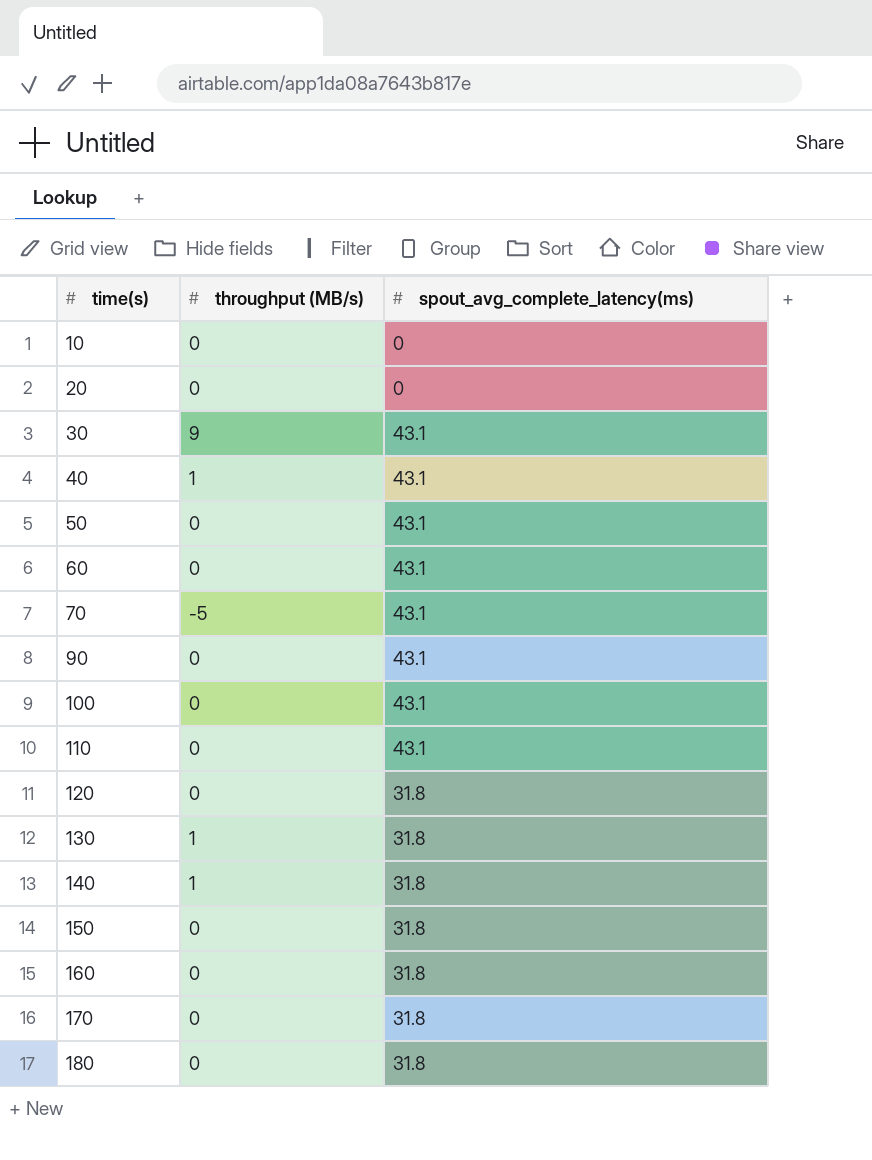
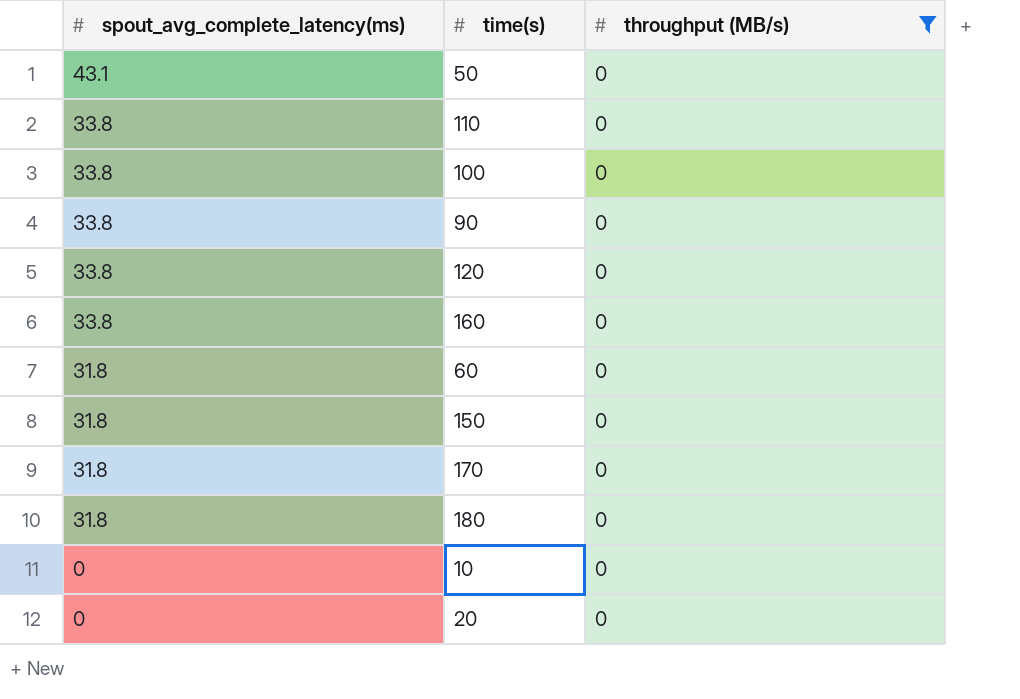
filter: none -> throughput (MB/s) = 0
row order: time(s) ascending -> spout_avg_complete_latency(ms) descending
column spout_avg_complete_latency(ms) | position: 3 -> 1
110 | spout_avg_complete_latency(ms): 43.1 -> 33.8
100 | spout_avg_complete_latency(ms): 43.1 -> 33.8
90 | spout_avg_complete_latency(ms): 43.1 -> 33.8
120 | spout_avg_complete_latency(ms): 31.8 -> 33.8
160 | spout_avg_complete_latency(ms): 31.8 -> 33.8
60 | spout_avg_complete_latency(ms): 43.1 -> 31.8

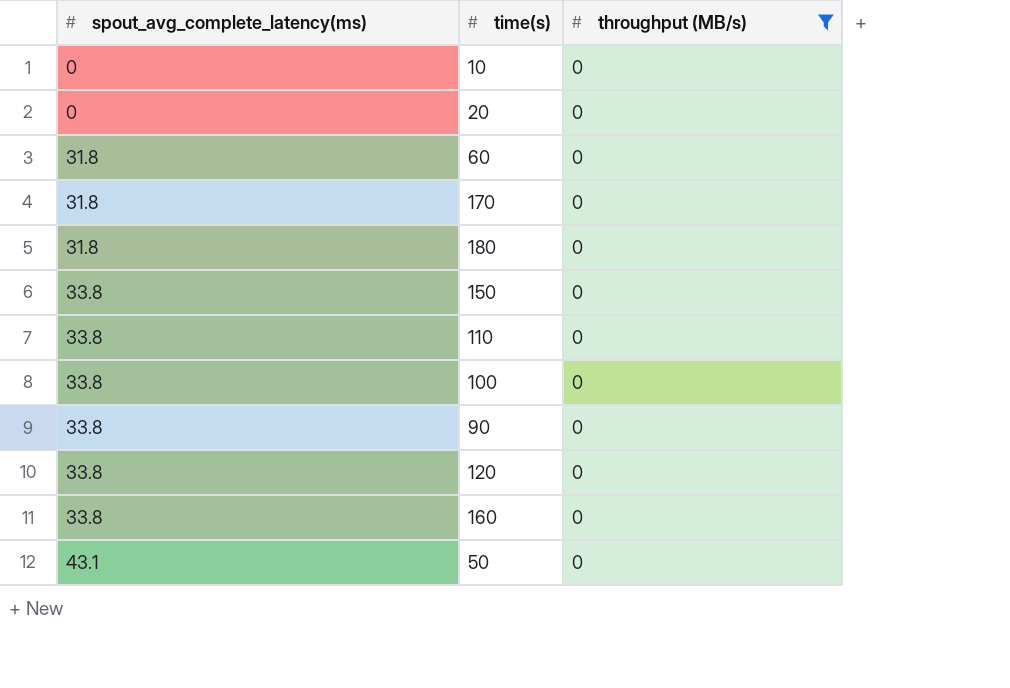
row order: spout_avg_complete_latency(ms) descending -> spout_avg_complete_latency(ms) ascending
150 | spout_avg_complete_latency(ms): 31.8 -> 33.8

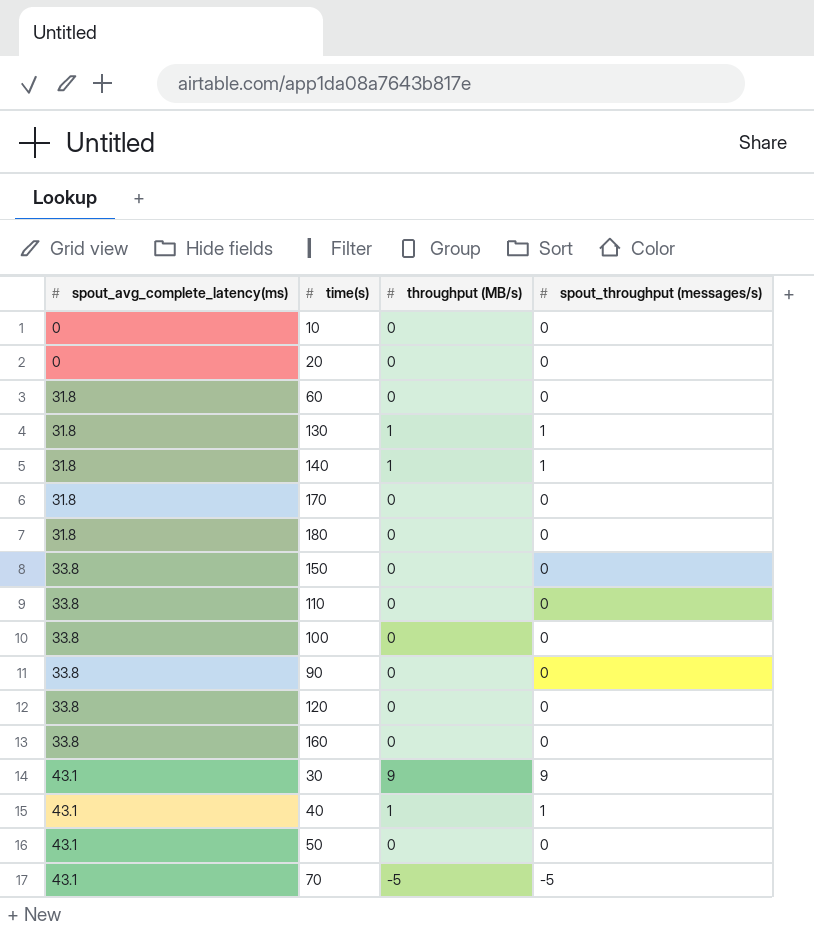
filter: throughput (MB/s) = 0 -> none
column spout_throughput (messages/s) | position: none -> 4

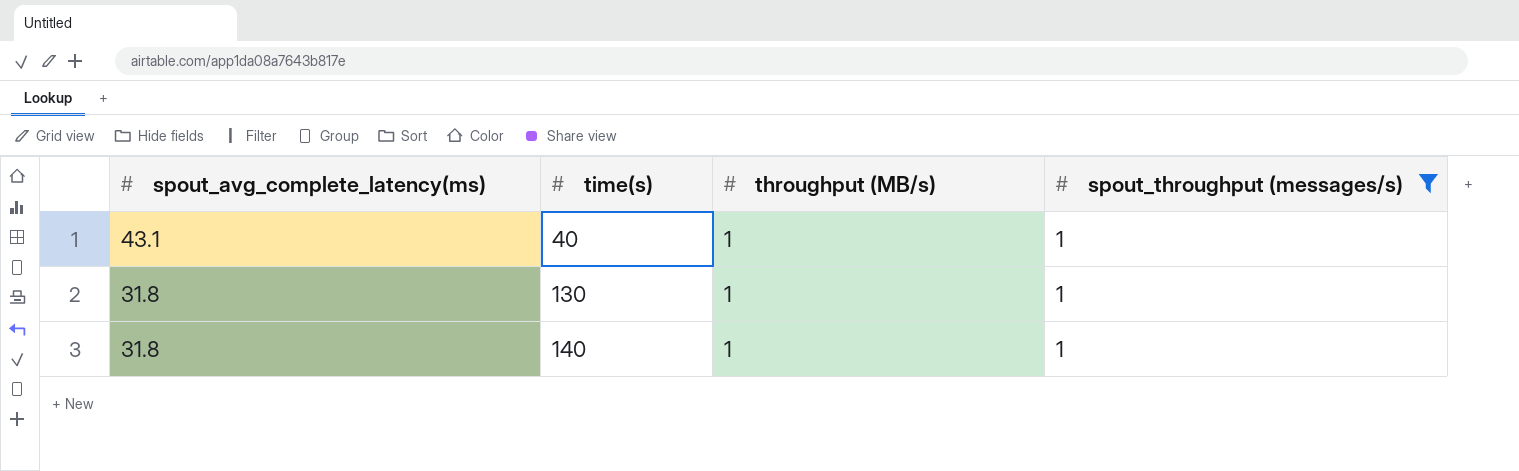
filter: none -> spout_throughput (messages/s) = 1
row order: spout_avg_complete_latency(ms) ascending -> spout_avg_complete_latency(ms) descending

